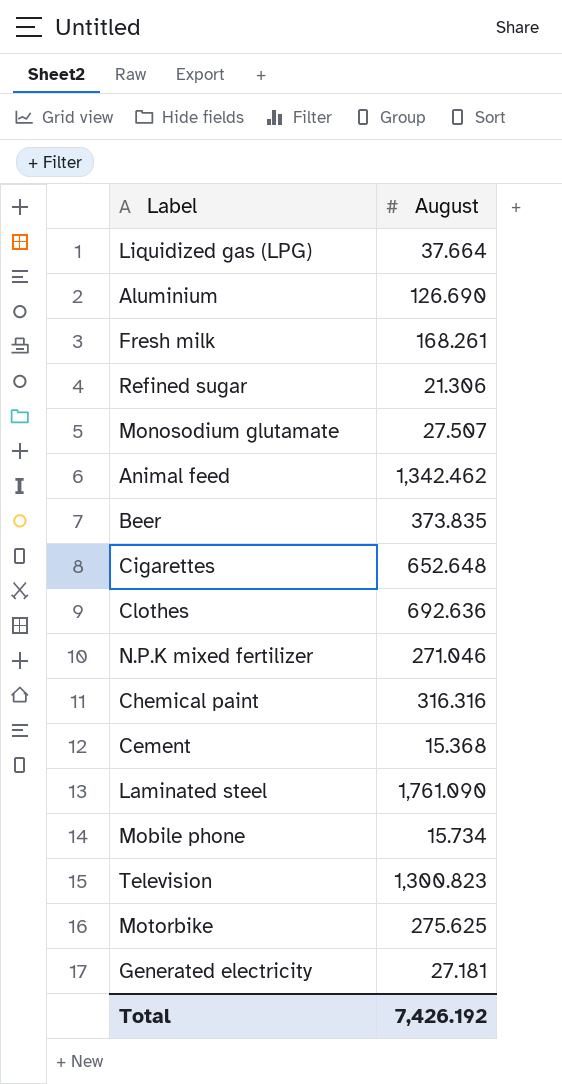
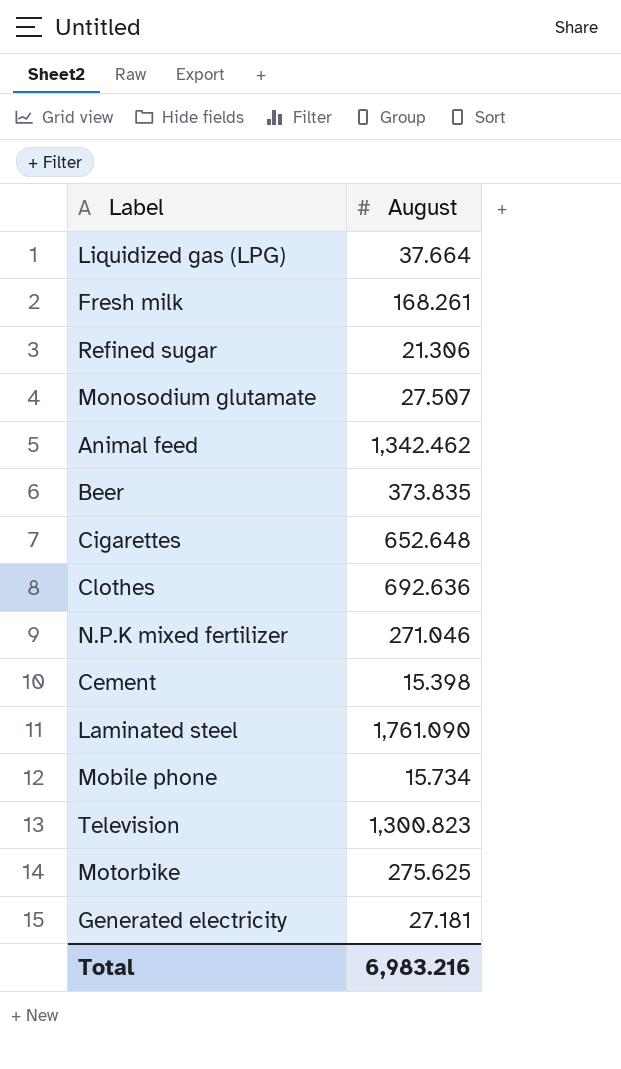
row Aluminium: 126.690 -> none
row Chemical paint: 316.316 -> none
Cement | August: 15.368 -> 15.398
Total | August: 7,426.192 -> 6,983.216

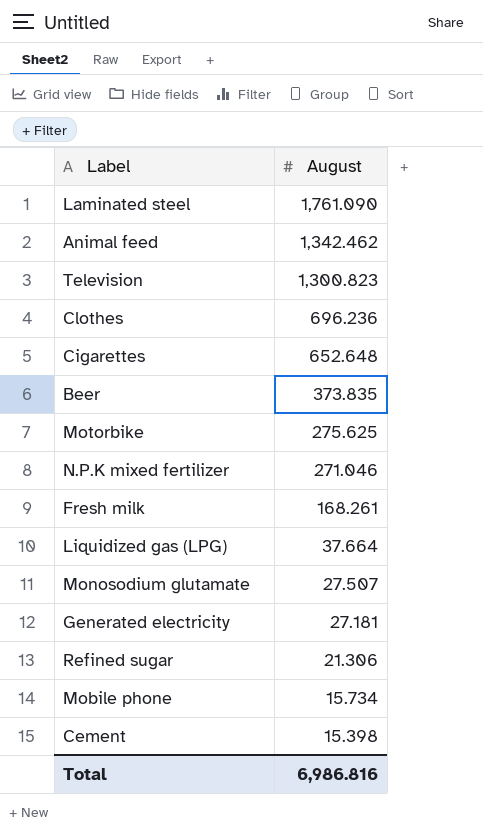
row order: none -> August descending
Clothes | August: 692.636 -> 696.236
Total | August: 6,983.216 -> 6,986.816

